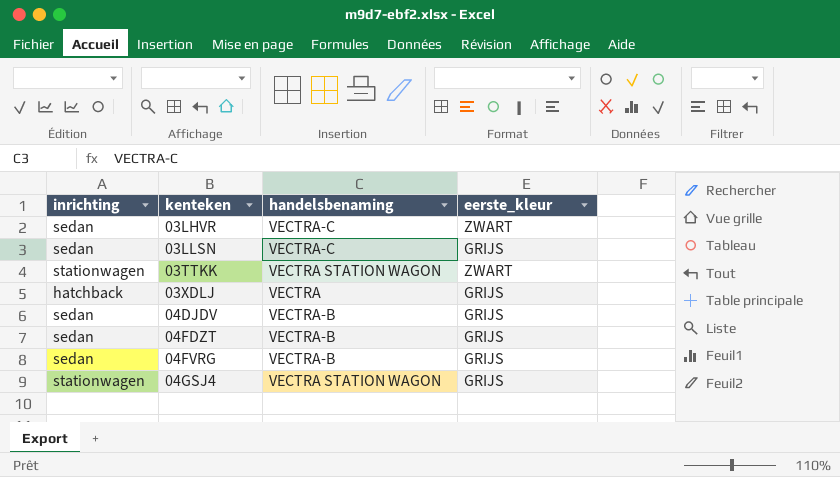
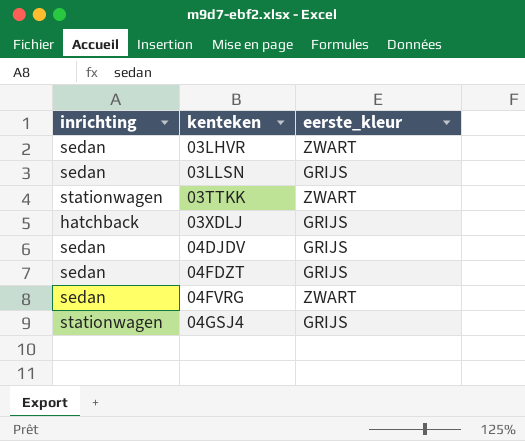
column handelsbenaming | position: 3 -> none
04FVRG | eerste_kleur: GRIJS -> ZWART

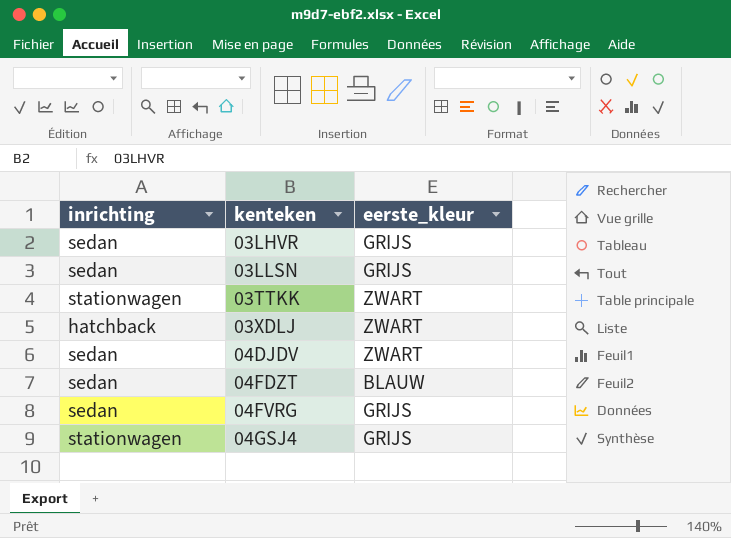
03LHVR | eerste_kleur: ZWART -> GRIJS
03XDLJ | eerste_kleur: GRIJS -> ZWART
04DJDV | eerste_kleur: GRIJS -> ZWART
04FDZT | eerste_kleur: GRIJS -> BLAUW
04FVRG | eerste_kleur: ZWART -> GRIJS

